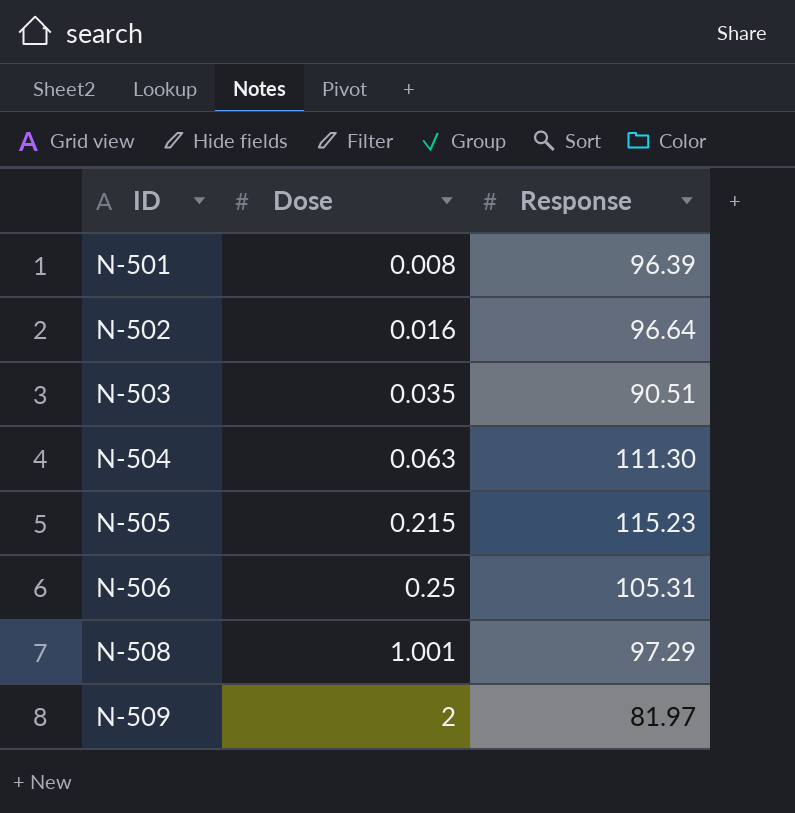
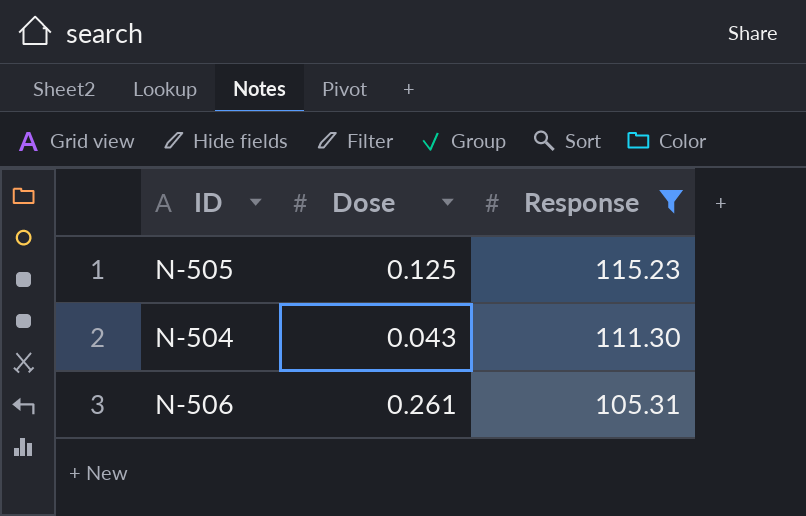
filter: none -> Response >= 105.31
row order: ID ascending -> Response descending
N-505 | Dose: 0.215 -> 0.125
N-504 | Dose: 0.063 -> 0.043
N-506 | Dose: 0.25 -> 0.261

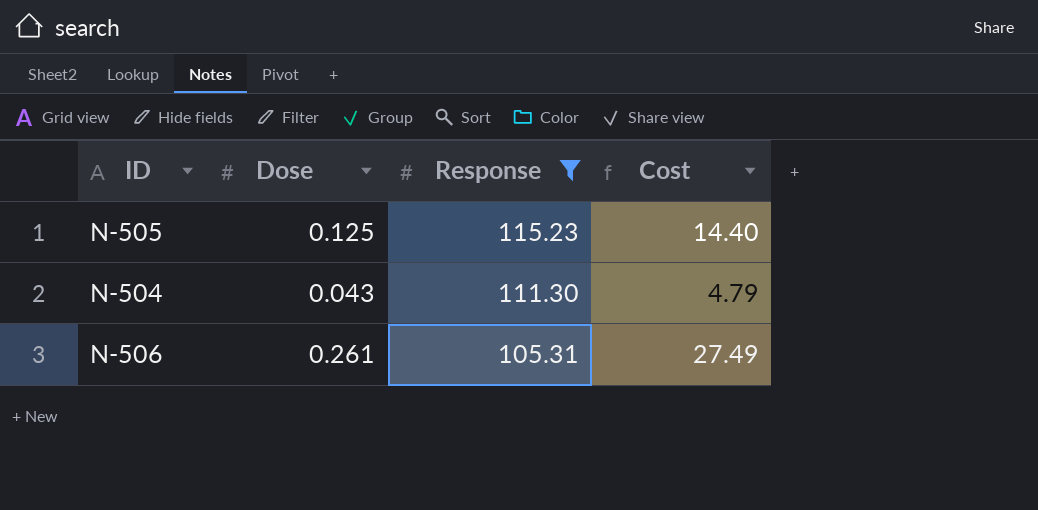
column Cost | formula: none -> [Dose] * [Response]

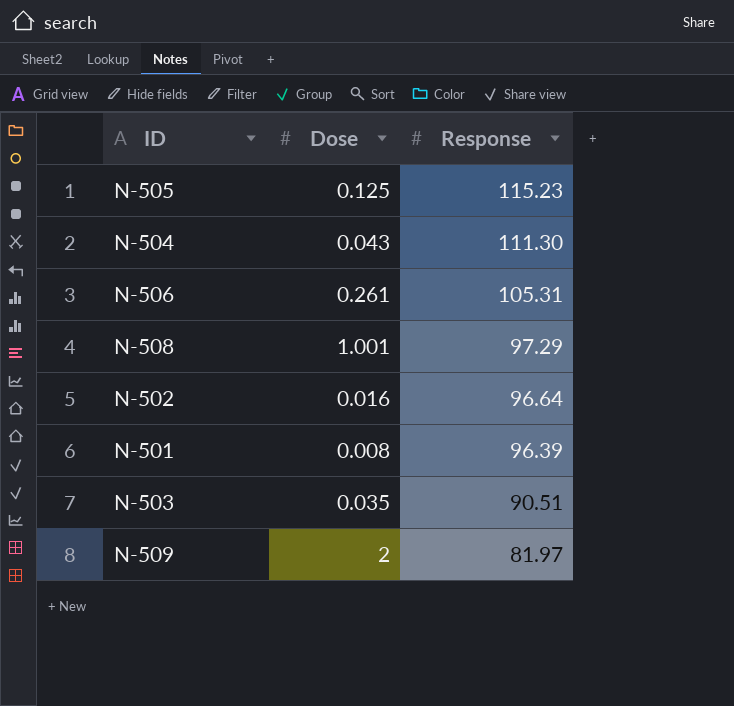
filter: Response >= 105.31 -> none
column Cost | formula: [Dose] * [Response] -> none

